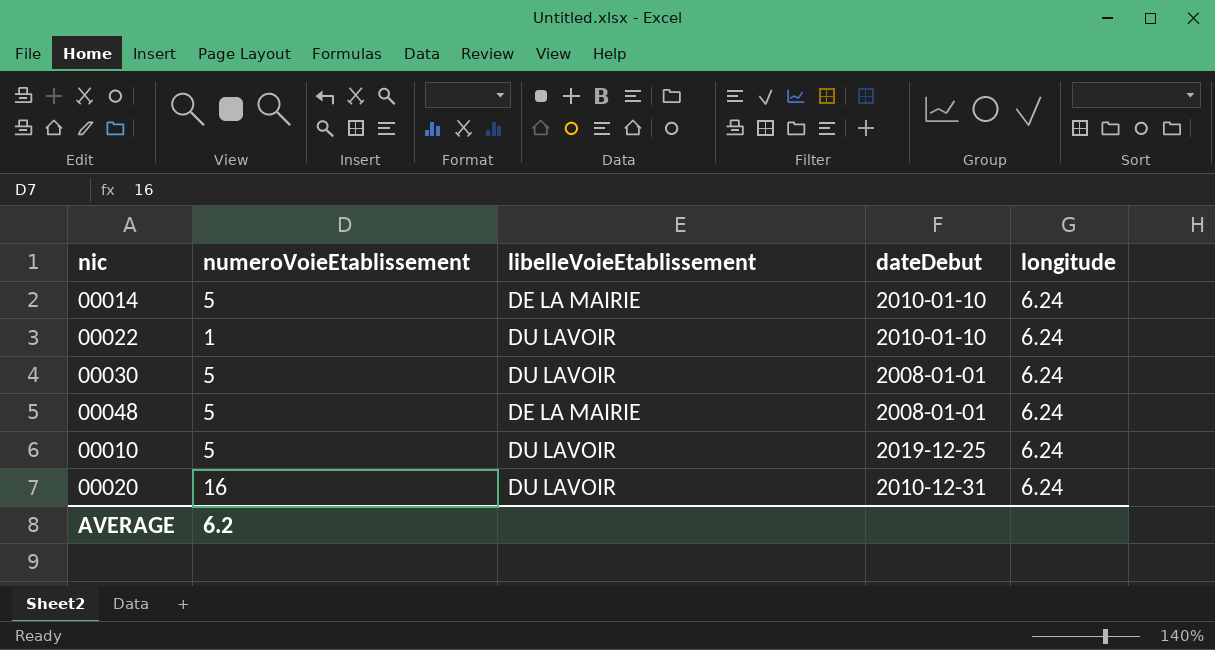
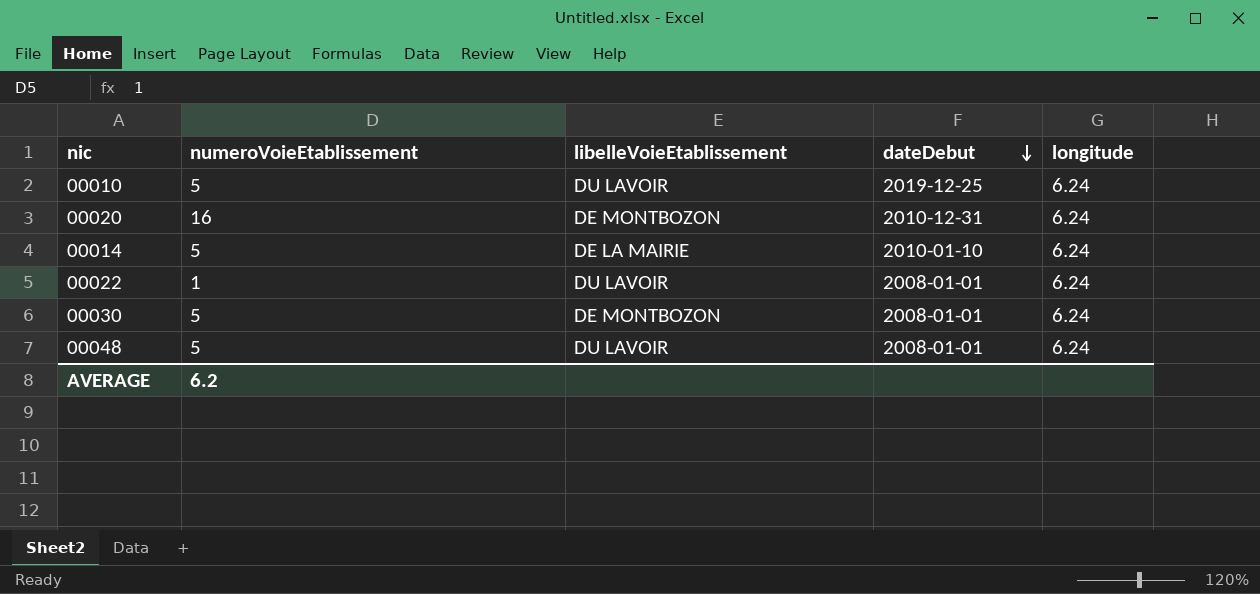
row order: none -> dateDebut descending
00020 | libelleVoieEtablissement: DU LAVOIR -> DE MONTBOZON
00022 | dateDebut: 2010-01-10 -> 2008-01-01
00030 | libelleVoieEtablissement: DU LAVOIR -> DE MONTBOZON
00048 | libelleVoieEtablissement: DE LA MAIRIE -> DU LAVOIR

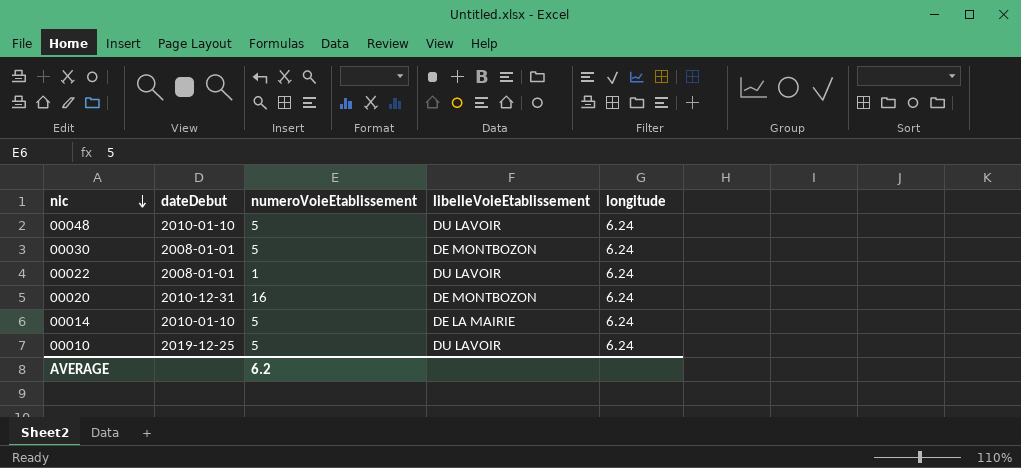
row order: dateDebut descending -> nic descending
column dateDebut | position: 4 -> 2
00048 | dateDebut: 2008-01-01 -> 2010-01-10

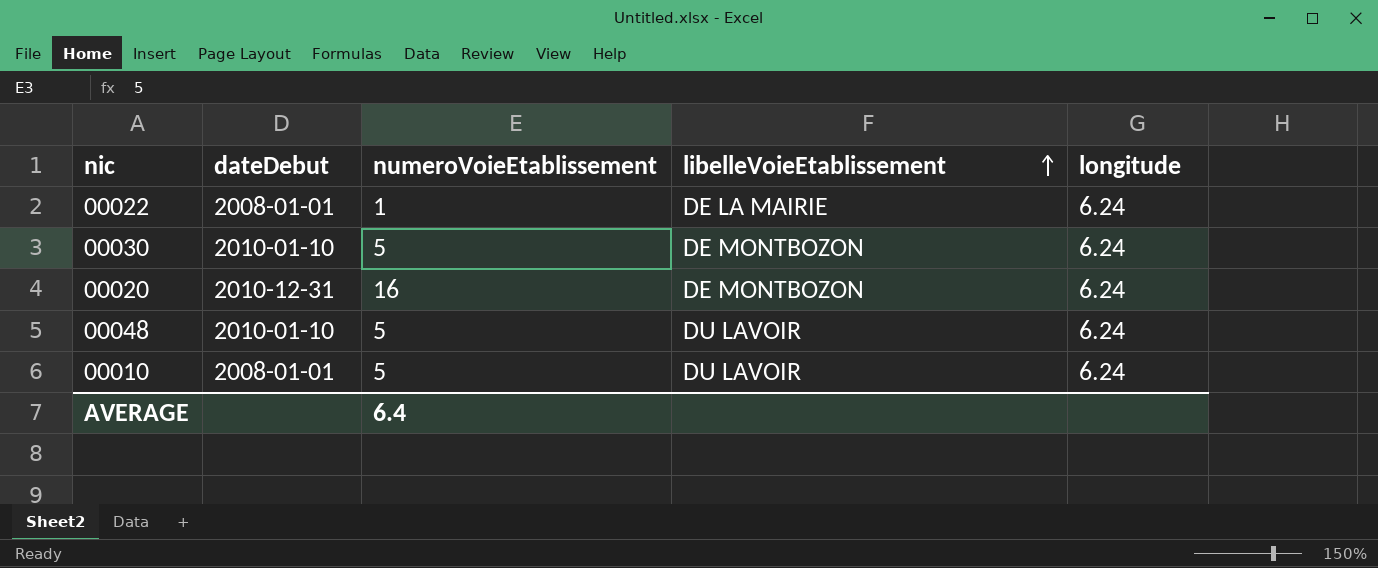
row order: nic descending -> libelleVoieEtablissement ascending
row 00014: 2010-01-10 | 5 | DE LA MAIRIE | 6.24 -> none
00022 | libelleVoieEtablissement: DU LAVOIR -> DE LA MAIRIE
00030 | dateDebut: 2008-01-01 -> 2010-01-10
00010 | dateDebut: 2019-12-25 -> 2008-01-01
AVERAGE | numeroVoieEtablissement: 6.2 -> 6.4

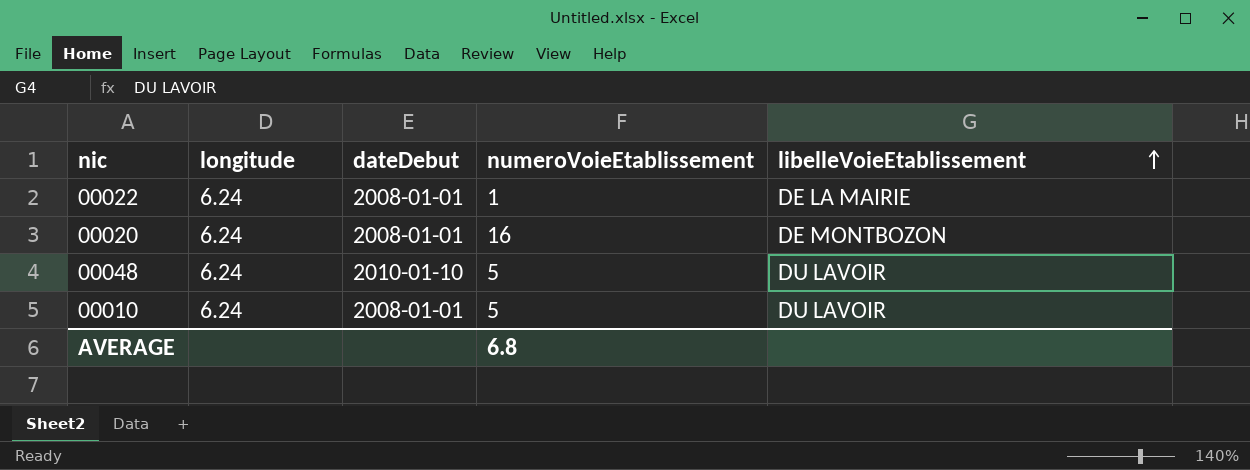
column longitude | position: 5 -> 2
row 00030: 2010-01-10 | 5 | DE MONTBOZON | 6.24 -> none
00020 | dateDebut: 2010-12-31 -> 2008-01-01
AVERAGE | numeroVoieEtablissement: 6.4 -> 6.8

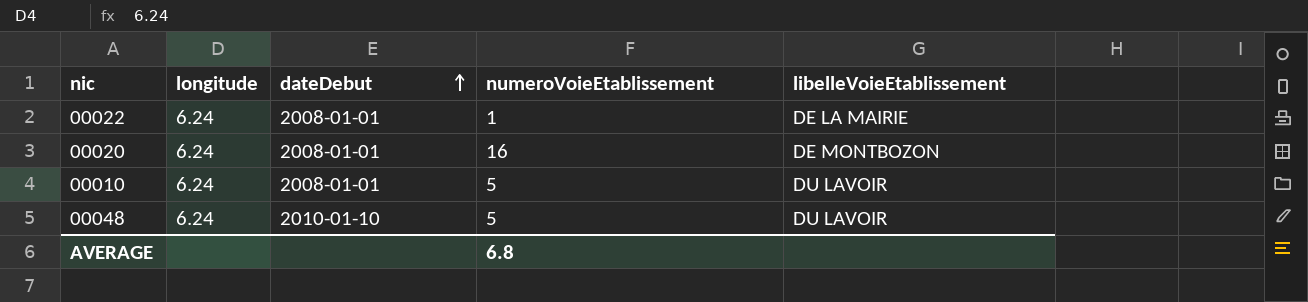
row order: libelleVoieEtablissement ascending -> dateDebut ascending

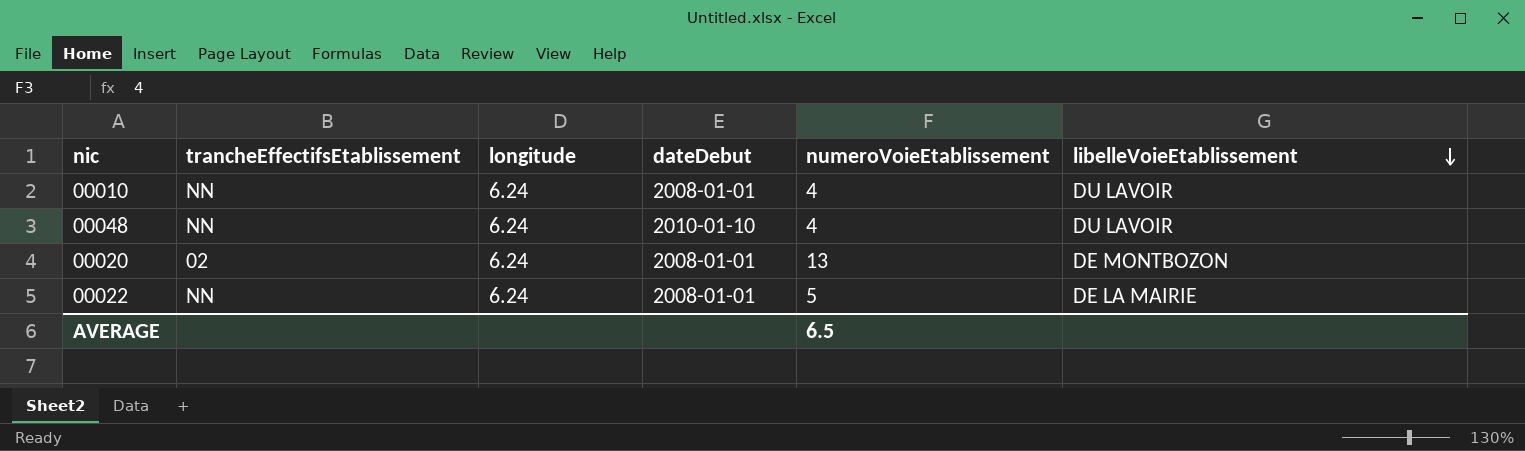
row order: dateDebut ascending -> libelleVoieEtablissement descending
column trancheEffectifsEtablissement | position: none -> 2
00010 | numeroVoieEtablissement: 5 -> 4
00048 | numeroVoieEtablissement: 5 -> 4
00020 | numeroVoieEtablissement: 16 -> 13
00022 | numeroVoieEtablissement: 1 -> 5
AVERAGE | numeroVoieEtablissement: 6.8 -> 6.5

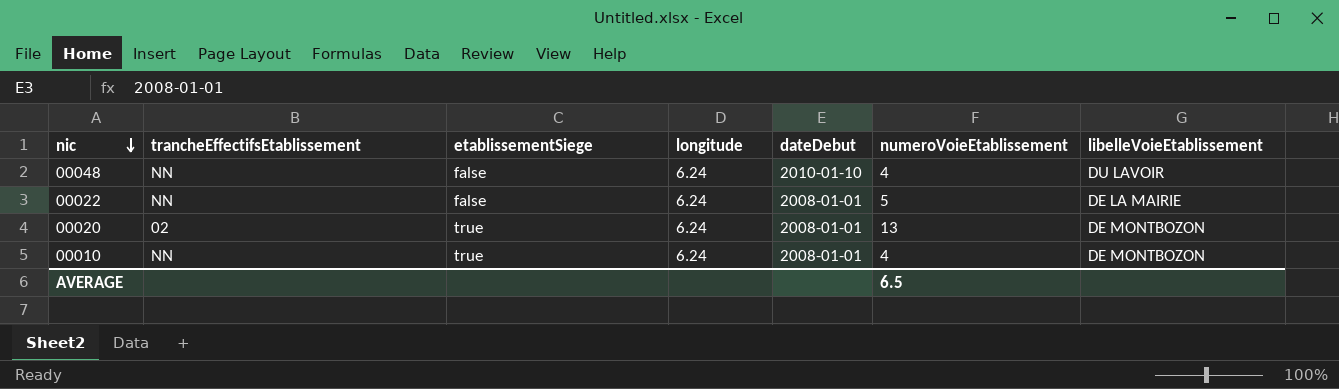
row order: libelleVoieEtablissement descending -> nic descending
column etablissementSiege | position: none -> 3
00010 | libelleVoieEtablissement: DU LAVOIR -> DE MONTBOZON

